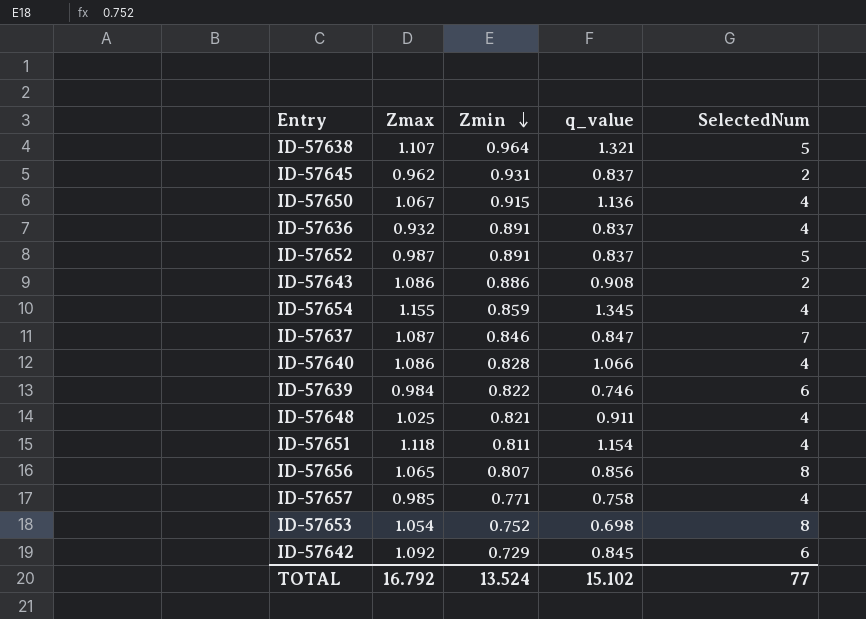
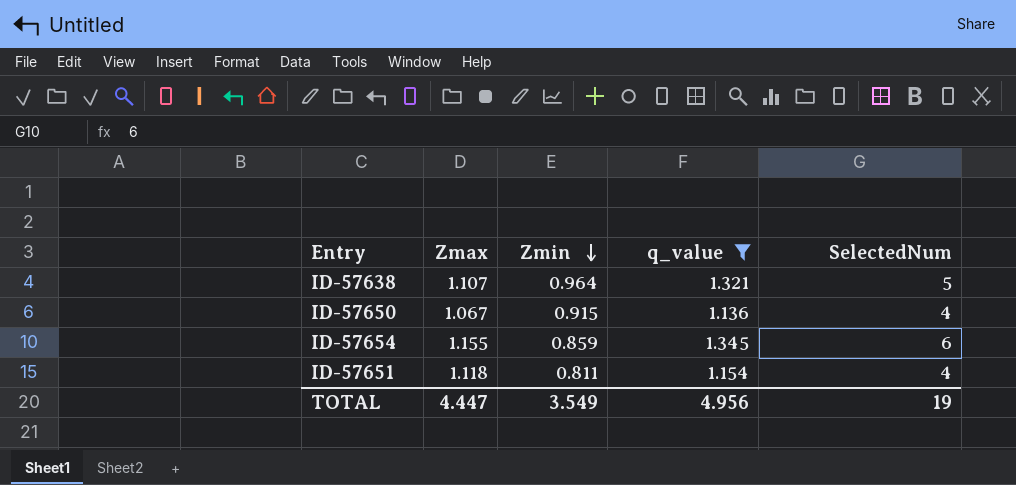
filter: none -> q_value >= 1.136
ID-57654 | SelectedNum: 4 -> 6
TOTAL | Zmax: 16.792 -> 4.447
TOTAL | Zmin: 13.524 -> 3.549
TOTAL | q_value: 15.102 -> 4.956
TOTAL | SelectedNum: 77 -> 19

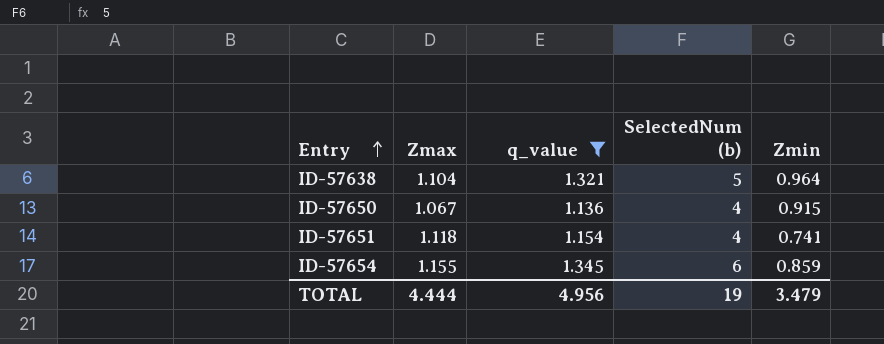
row order: Zmin descending -> Entry ascending
column name: SelectedNum -> SelectedNum (b)
column Zmin | position: 3 -> 5
ID-57638 | Zmax: 1.107 -> 1.104
ID-57651 | Zmin: 0.811 -> 0.741
TOTAL | Zmax: 4.447 -> 4.444
TOTAL | Zmin: 3.549 -> 3.479

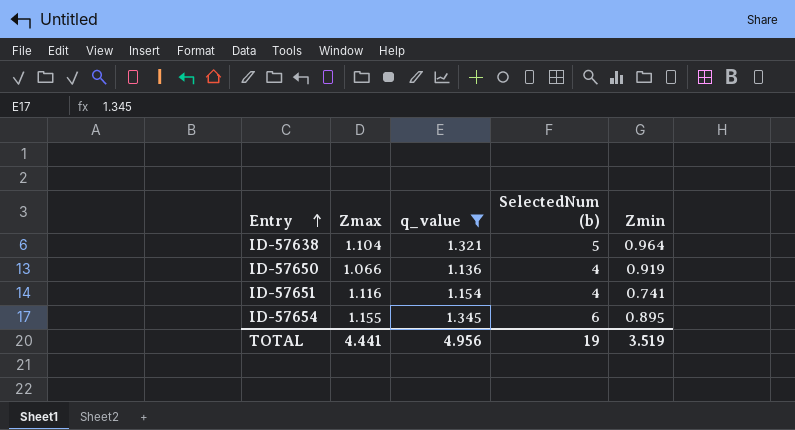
ID-57650 | Zmax: 1.067 -> 1.066
ID-57650 | Zmin: 0.915 -> 0.919
ID-57651 | Zmax: 1.118 -> 1.116
ID-57654 | Zmin: 0.859 -> 0.895
TOTAL | Zmax: 4.444 -> 4.441
TOTAL | Zmin: 3.479 -> 3.519

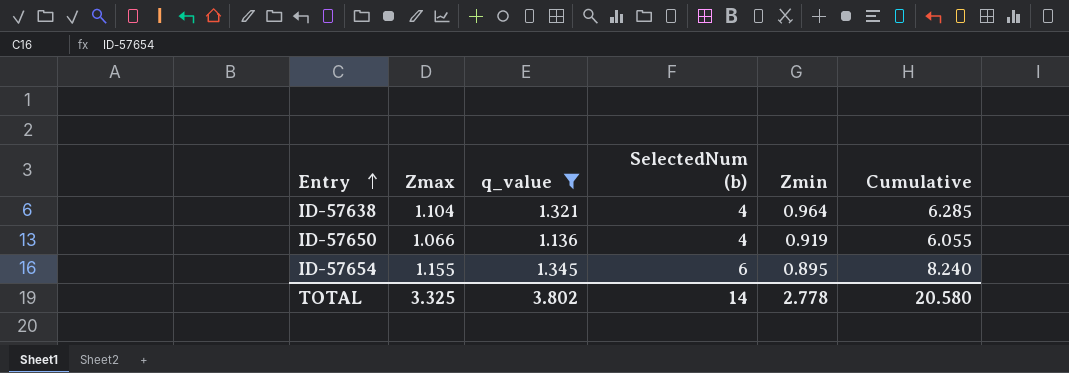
column Cumulative | formula: none -> [q_value] + [SelectedNum (b)] + [Zmin]
row ID-57651: 1.116 | 1.154 | 4 | 0.741 -> none
ID-57638 | SelectedNum (b): 5 -> 4
TOTAL | Zmax: 4.441 -> 3.325
TOTAL | q_value: 4.956 -> 3.802
TOTAL | SelectedNum (b): 19 -> 14
TOTAL | Zmin: 3.519 -> 2.778

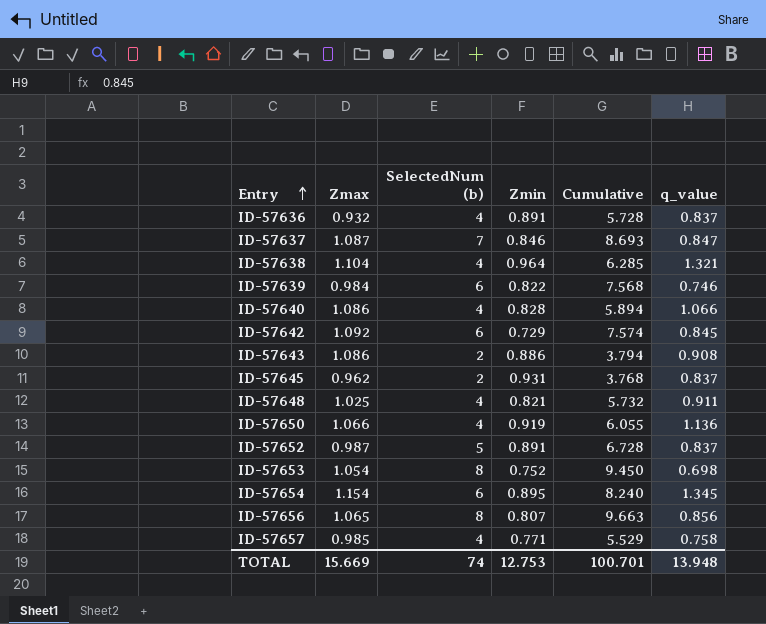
filter: q_value >= 1.136 -> none
column q_value | position: 3 -> 6
ID-57654 | Zmax: 1.155 -> 1.154
TOTAL | Zmax: 3.325 -> 15.669
TOTAL | SelectedNum (b): 14 -> 74
TOTAL | Zmin: 2.778 -> 12.753
TOTAL | Cumulative: 20.580 -> 100.701
TOTAL | q_value: 3.802 -> 13.948

